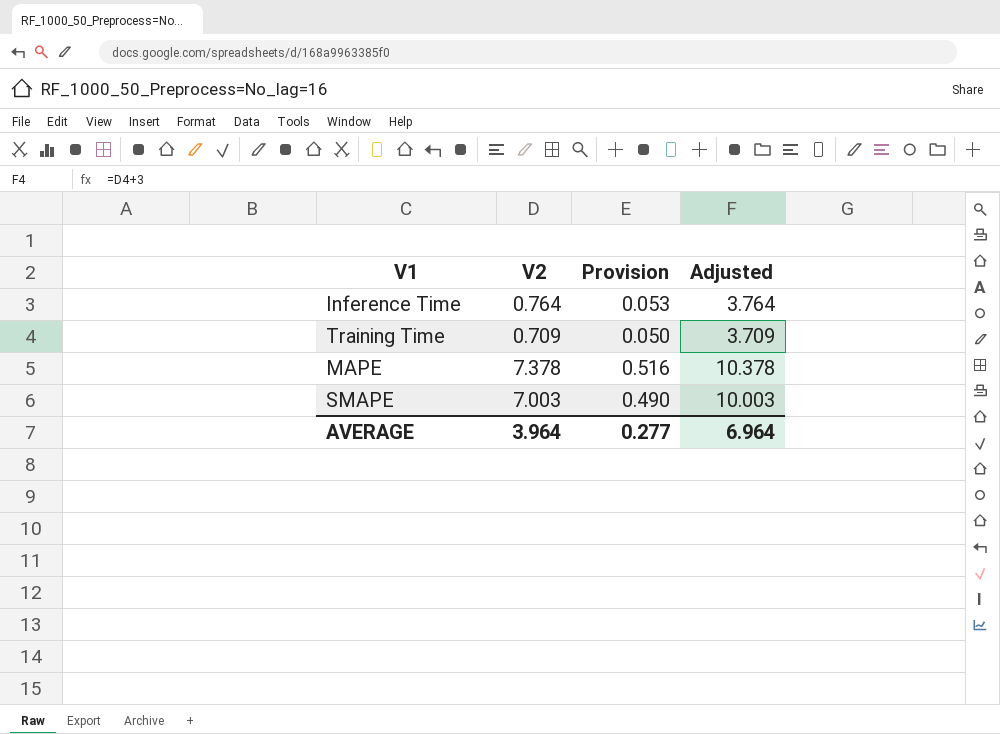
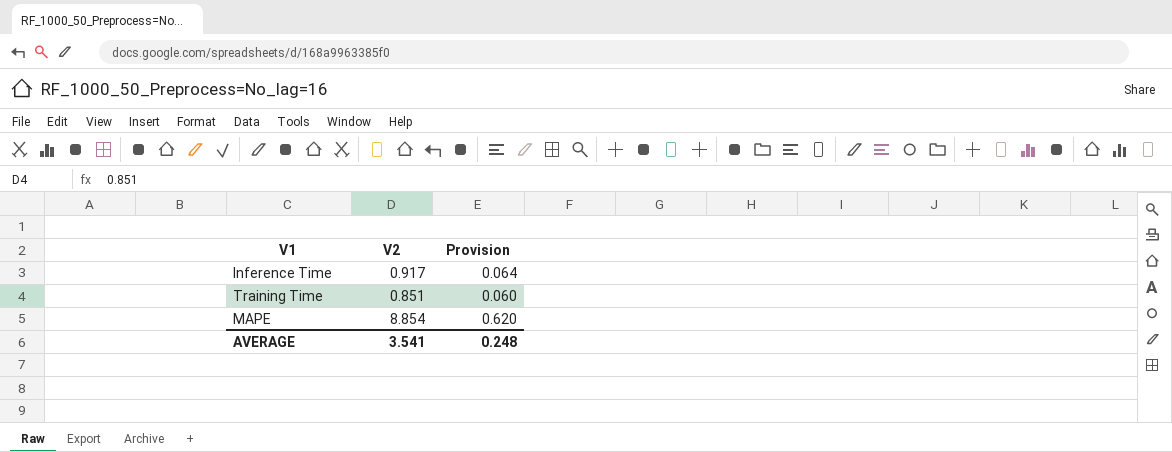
column Adjusted | formula: [V2] + 3 -> none
row SMAPE: 7.003 | 0.490 | 10.003 -> none
Inference Time | V2: 0.764 -> 0.917
Inference Time | Provision: 0.053 -> 0.064
Training Time | V2: 0.709 -> 0.851
Training Time | Provision: 0.050 -> 0.060
MAPE | V2: 7.378 -> 8.854
MAPE | Provision: 0.516 -> 0.620
AVERAGE | V2: 3.964 -> 3.541
AVERAGE | Provision: 0.277 -> 0.248

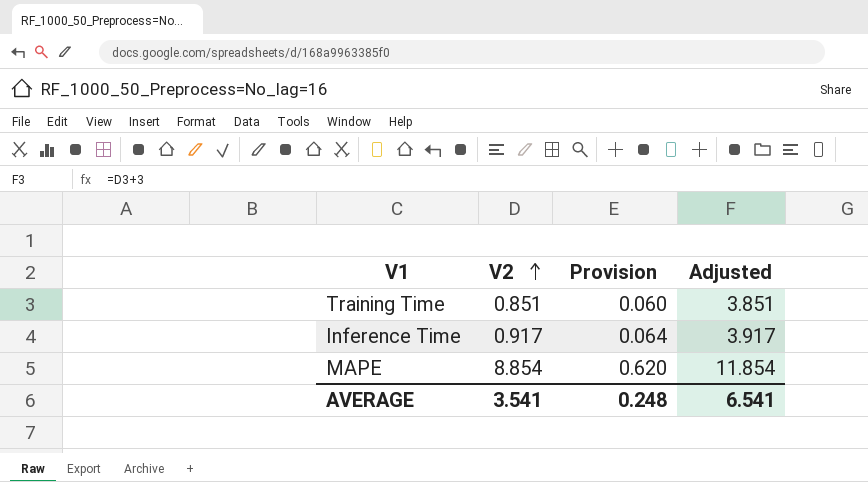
row order: none -> V2 ascending
column Adjusted | formula: none -> [V2] + 3

